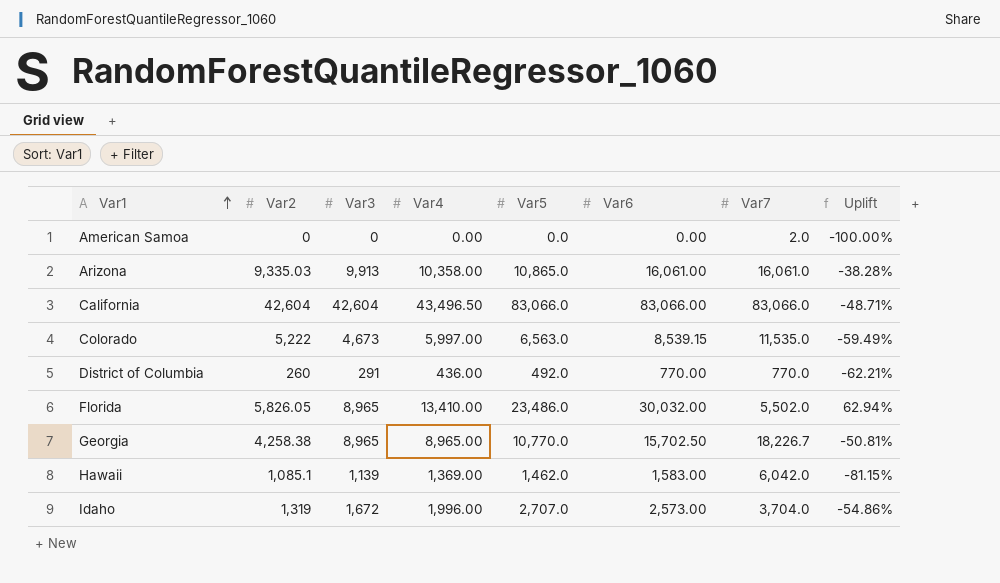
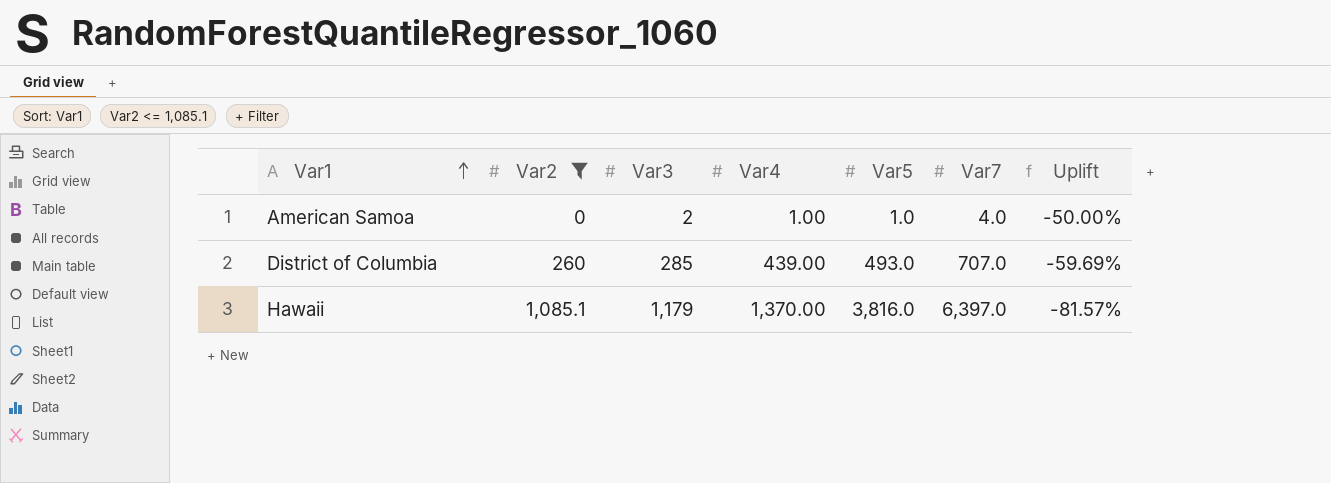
filter: none -> Var2 <= 1,085.1
column Var6 | position: 6 -> none
American Samoa | Var3: 0 -> 2
American Samoa | Var4: 0.00 -> 1.00
American Samoa | Var5: 0.0 -> 1.0
American Samoa | Var7: 2.0 -> 4.0
American Samoa | Uplift: -100.00% -> -50.00%
District of Columbia | Var3: 291 -> 285
District of Columbia | Var4: 436.00 -> 439.00
District of Columbia | Var5: 492.0 -> 493.0
District of Columbia | Var7: 770.0 -> 707.0
District of Columbia | Uplift: -62.21% -> -59.69%
Hawaii | Var3: 1,139 -> 1,179
Hawaii | Var4: 1,369.00 -> 1,370.00
Hawaii | Var5: 1,462.0 -> 3,816.0
Hawaii | Var7: 6,042.0 -> 6,397.0
Hawaii | Uplift: -81.15% -> -81.57%

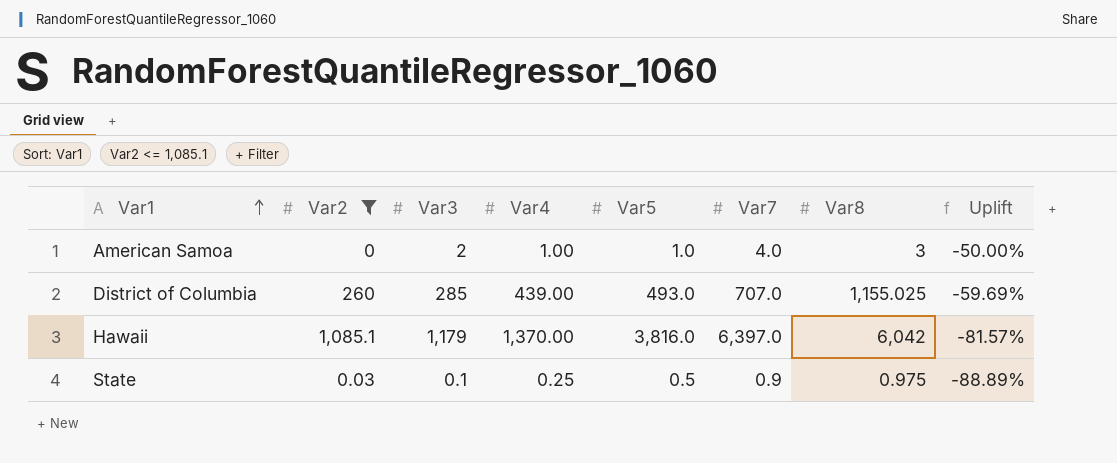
column Var8 | position: none -> 7
row State: none -> 0.03 | 0.1 | 0.25 | 0.5 | 0.9 | 0.975 | -88.89%

